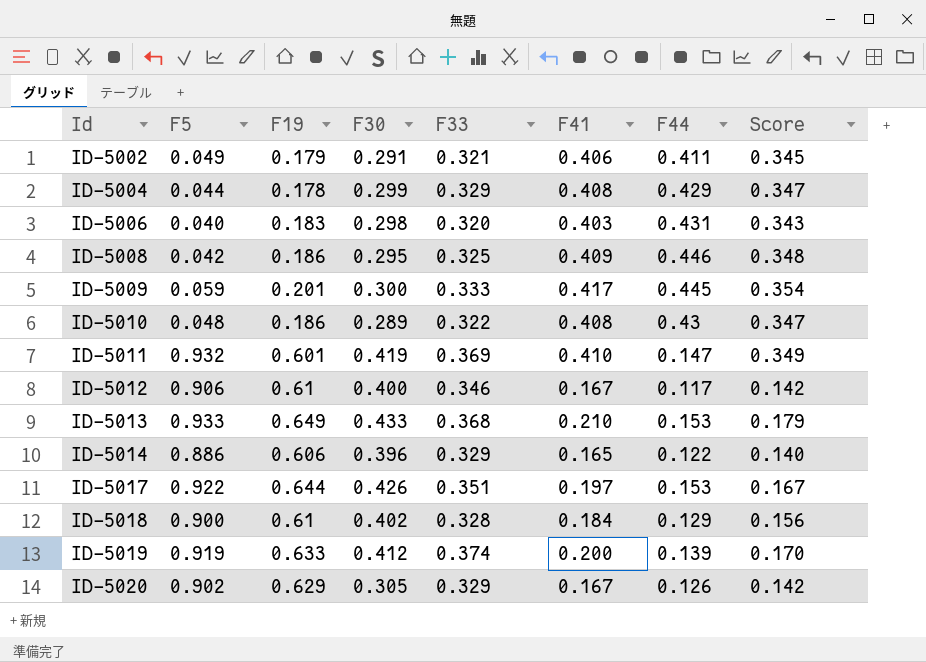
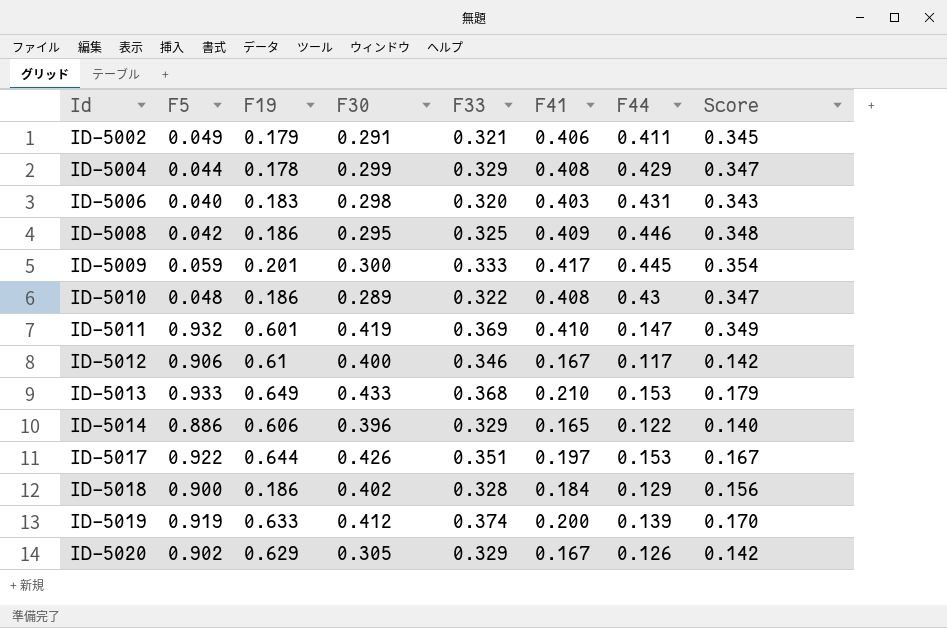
ID-5018 | F19: 0.61 -> 0.186

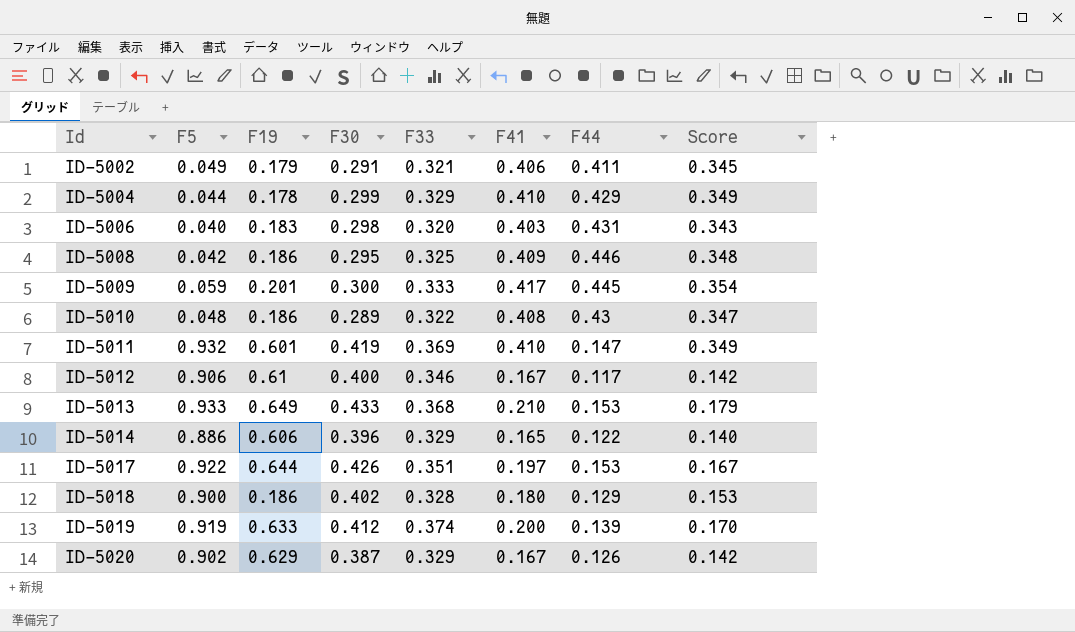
ID-5004 | F41: 0.408 -> 0.410
ID-5004 | Score: 0.347 -> 0.349
ID-5018 | F41: 0.184 -> 0.180
ID-5018 | Score: 0.156 -> 0.153
ID-5020 | F30: 0.305 -> 0.387

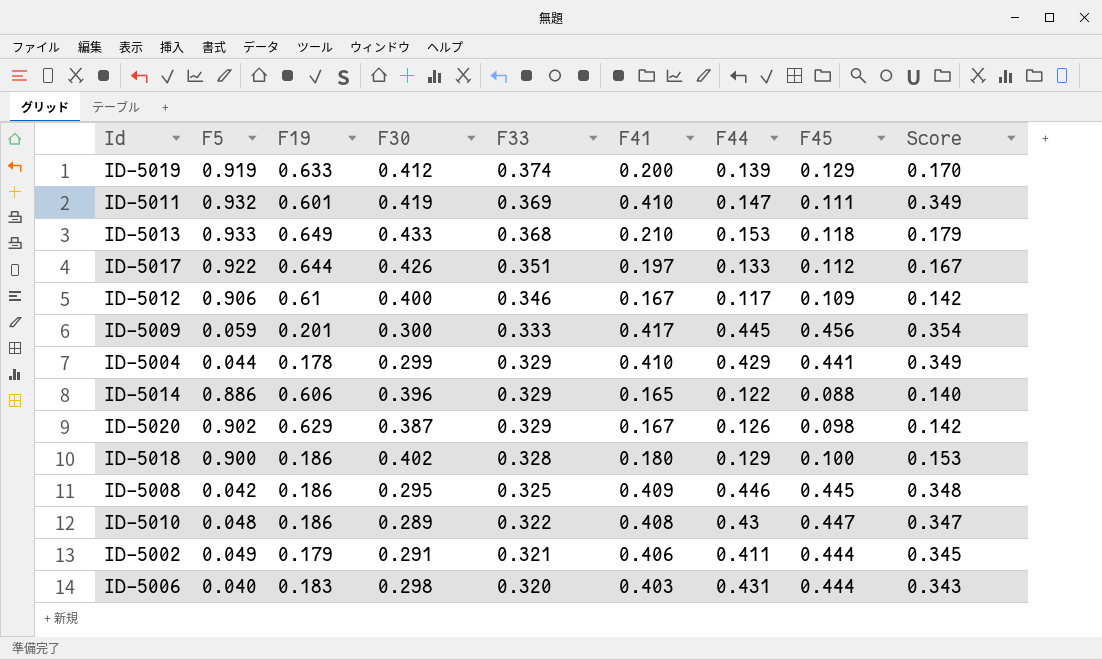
row order: Id ascending -> F33 descending
column F45 | position: none -> 8
ID-5017 | F44: 0.153 -> 0.133

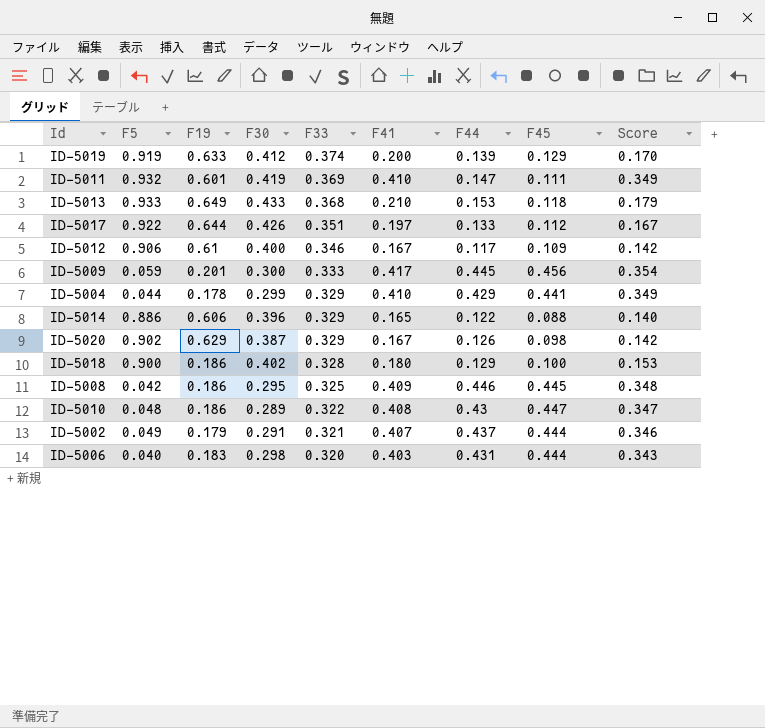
ID-5002 | F41: 0.406 -> 0.407
ID-5002 | F44: 0.411 -> 0.437
ID-5002 | Score: 0.345 -> 0.346

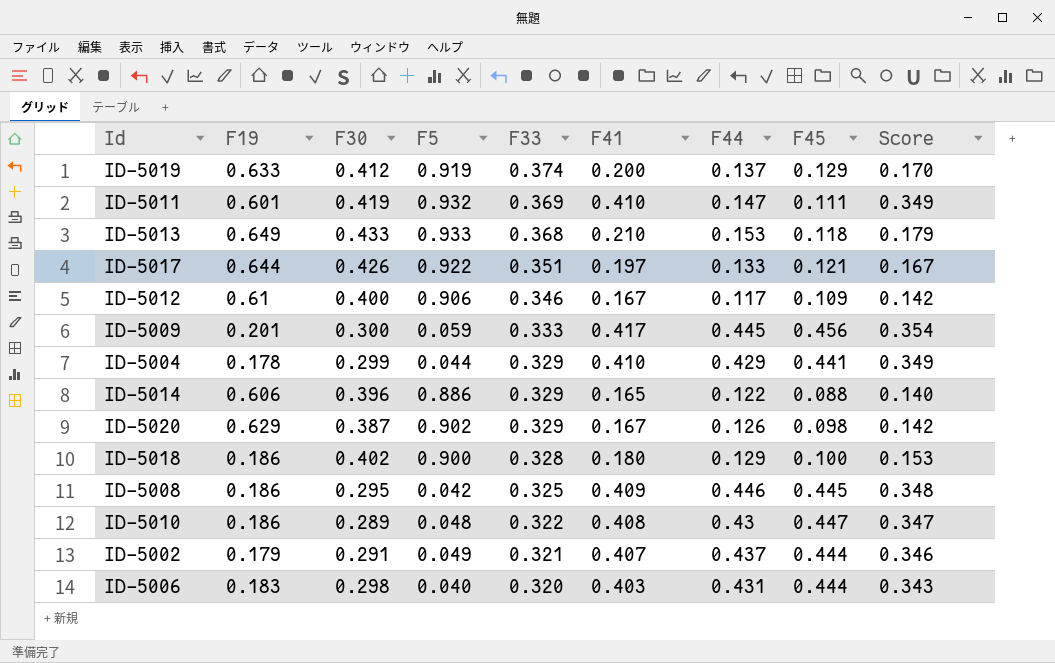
column F5 | position: 2 -> 4
ID-5019 | F44: 0.139 -> 0.137
ID-5017 | F45: 0.112 -> 0.121

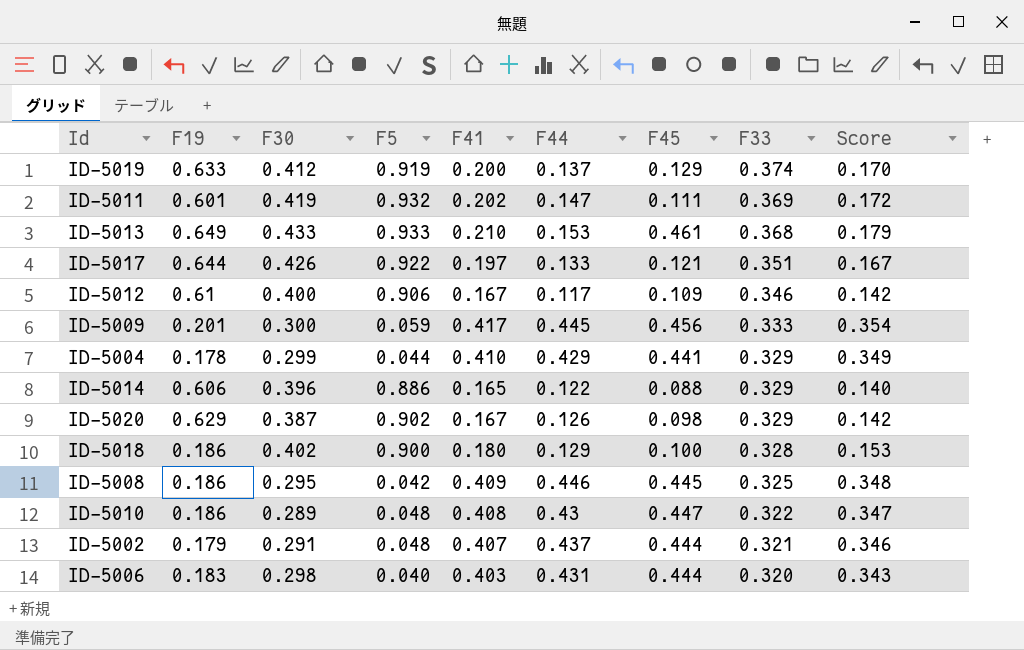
column F33 | position: 5 -> 8
ID-5011 | F41: 0.410 -> 0.202
ID-5011 | Score: 0.349 -> 0.172
ID-5013 | F45: 0.118 -> 0.461
ID-5002 | F5: 0.049 -> 0.048

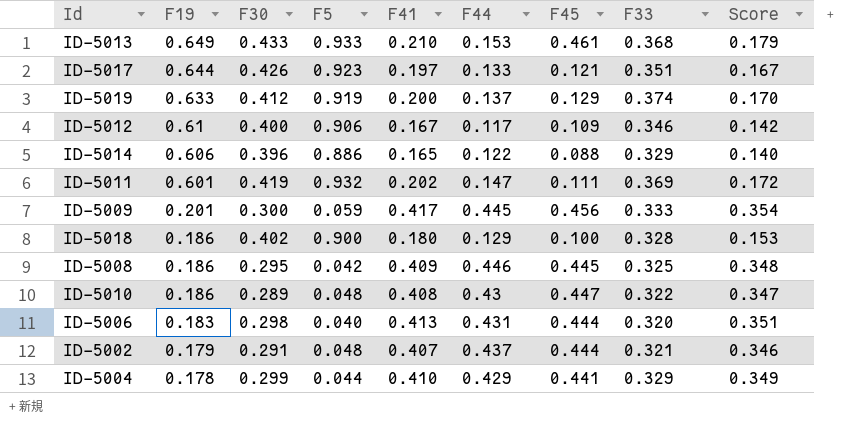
row order: F33 descending -> F19 descending
row ID-5020: 0.629 | 0.387 | 0.902 | 0.167 | 0.126 | 0.098 | 0.329 | 0.142 -> none
ID-5017 | F5: 0.922 -> 0.923
ID-5006 | F41: 0.403 -> 0.413
ID-5006 | Score: 0.343 -> 0.351

